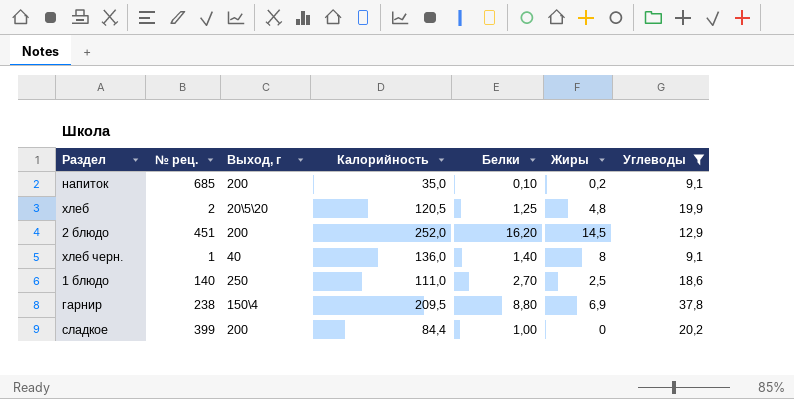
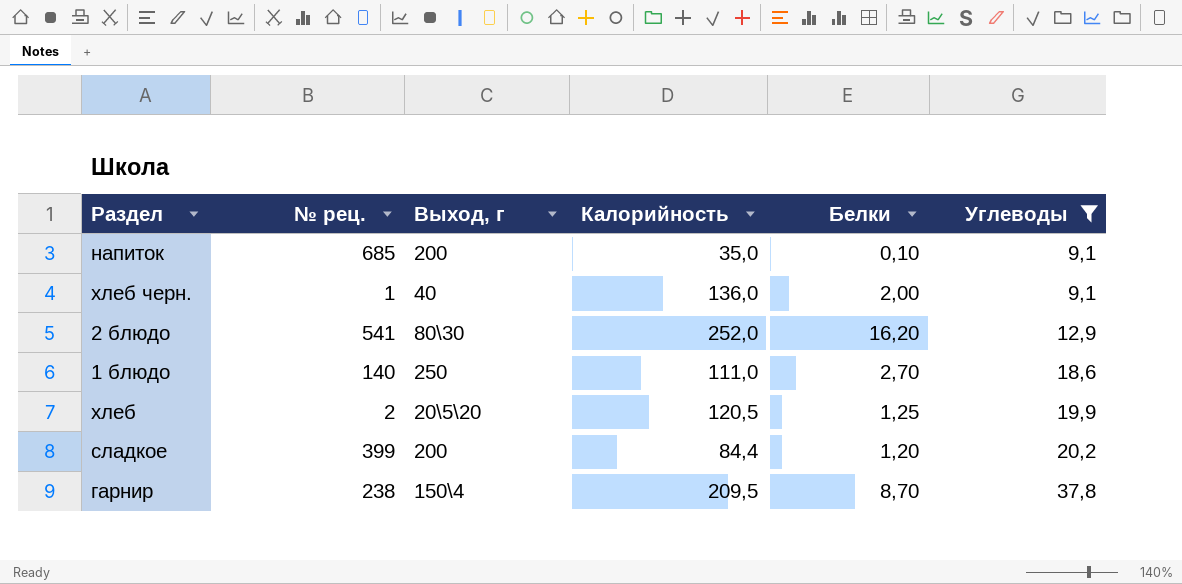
row order: none -> Углеводы ascending
column Жиры | position: 6 -> none
хлеб черн. | Белки: 1,40 -> 2,00
2 блюдо | № рец.: 451 -> 541
2 блюдо | Выход, г: 200 -> 80\30
сладкое | Белки: 1,00 -> 1,20
гарнир | Белки: 8,80 -> 8,70

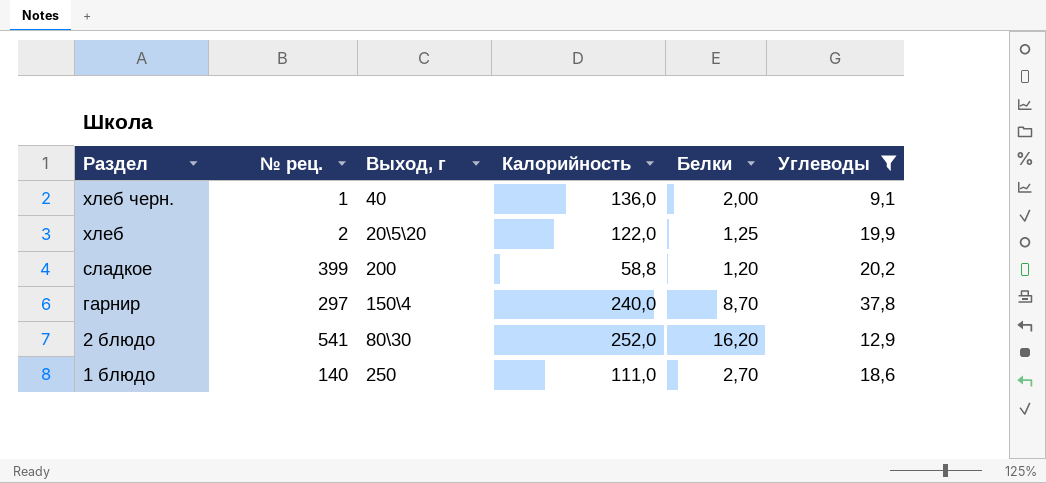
row order: Углеводы ascending -> Раздел descending
row напиток: 685 | 200 | 35,0 | 0,10 | 9,1 -> none
хлеб | Калорийность: 120,5 -> 122,0
сладкое | Калорийность: 84,4 -> 58,8
гарнир | № рец.: 238 -> 297
гарнир | Калорийность: 209,5 -> 240,0

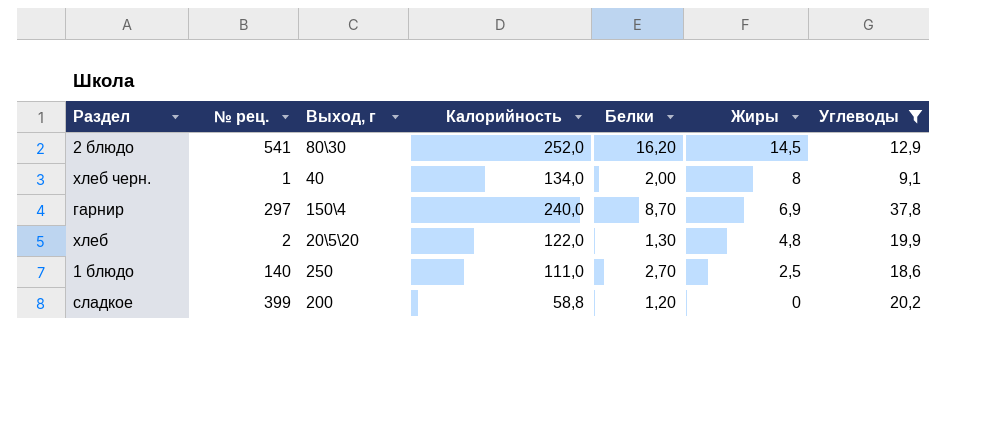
row order: Раздел descending -> Жиры descending
column Жиры | position: none -> 6
хлеб черн. | Калорийность: 136,0 -> 134,0
хлеб | Белки: 1,25 -> 1,30

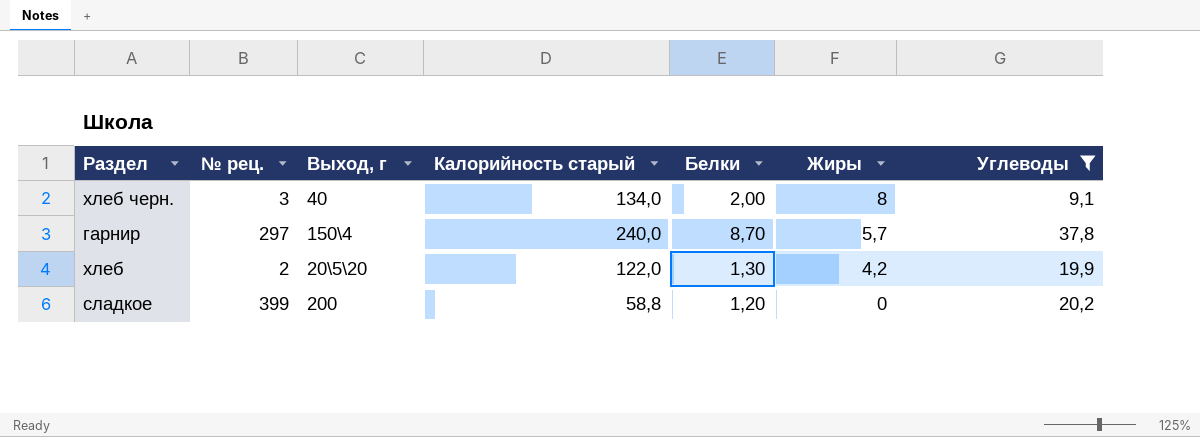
column name: Калорийность -> Калорийность старый
row 2 блюдо: 541 | 80\30 | 252,0 | 16,20 | 14,5 | 12,9 -> none
row 1 блюдо: 140 | 250 | 111,0 | 2,70 | 2,5 | 18,6 -> none
хлеб черн. | № рец.: 1 -> 3
гарнир | Жиры: 6,9 -> 5,7
хлеб | Жиры: 4,8 -> 4,2

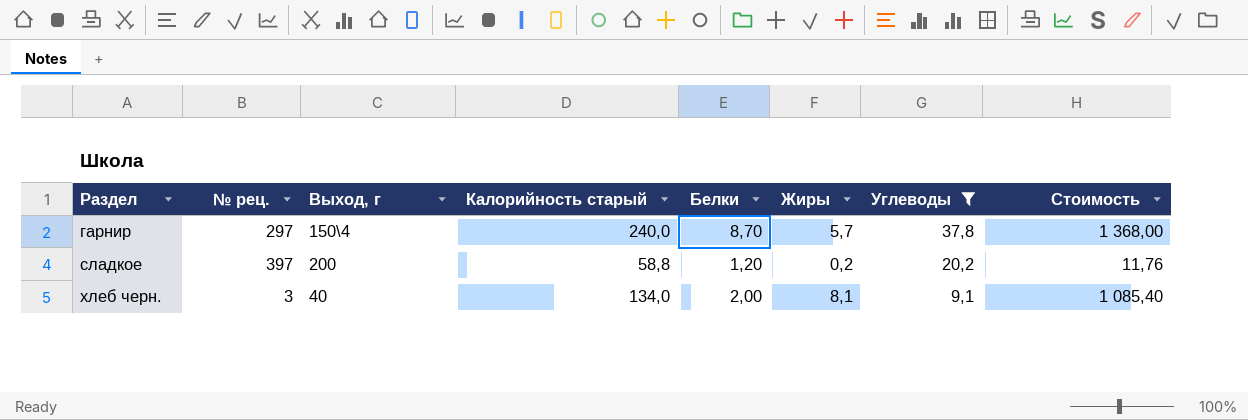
row order: Жиры descending -> Раздел ascending
column Стоимость | formula: none -> [Калорийность старый] * [Жиры]
row хлеб: 2 | 20\5\20 | 122,0 | 1,30 | 4,2 | 19,9 -> none
сладкое | № рец.: 399 -> 397
сладкое | Жиры: 0 -> 0,2
хлеб черн. | Жиры: 8 -> 8,1

